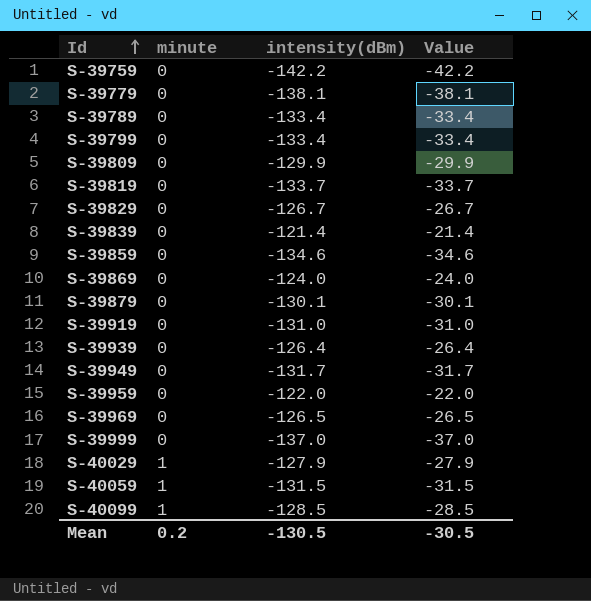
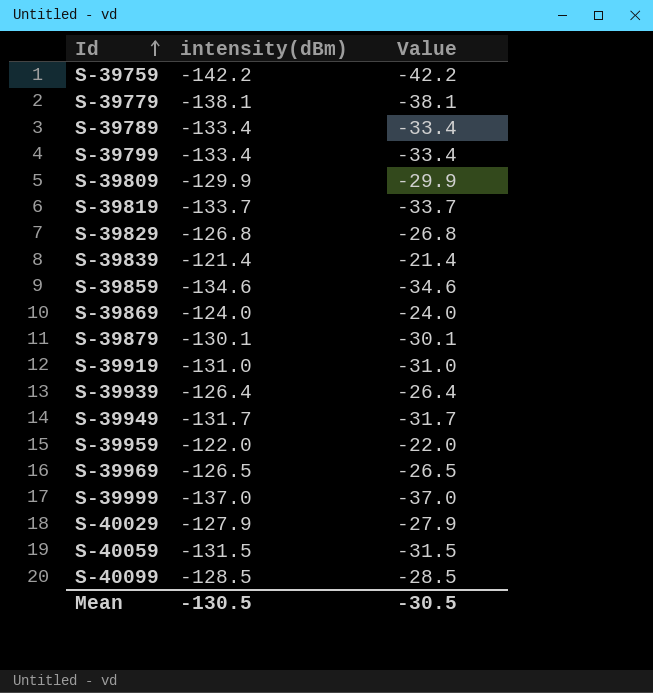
column minute | position: 2 -> none
S-39829 | intensity(dBm): -126.7 -> -126.8
S-39829 | Value: -26.7 -> -26.8

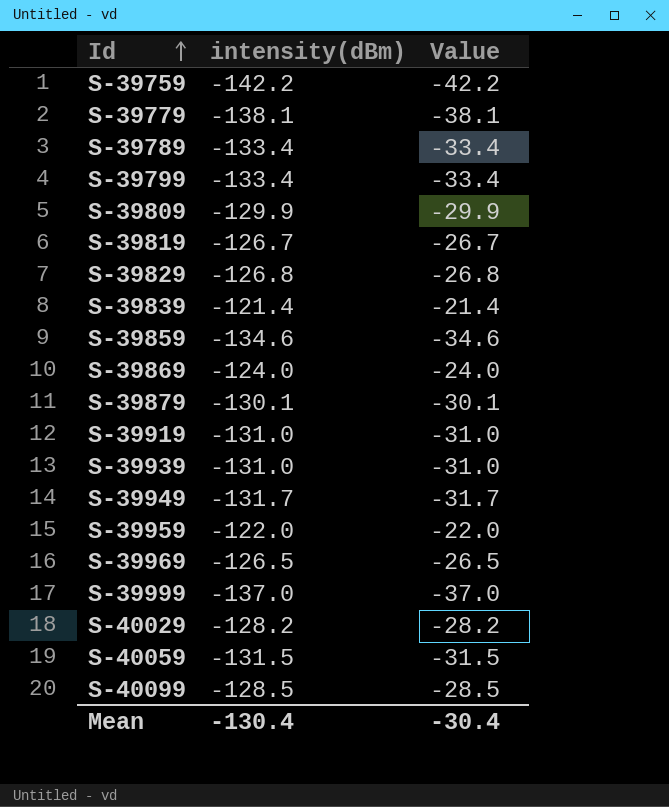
S-39819 | intensity(dBm): -133.7 -> -126.7
S-39819 | Value: -33.7 -> -26.7
S-39939 | intensity(dBm): -126.4 -> -131.0
S-39939 | Value: -26.4 -> -31.0
S-40029 | intensity(dBm): -127.9 -> -128.2
S-40029 | Value: -27.9 -> -28.2
Mean | intensity(dBm): -130.5 -> -130.4
Mean | Value: -30.5 -> -30.4

